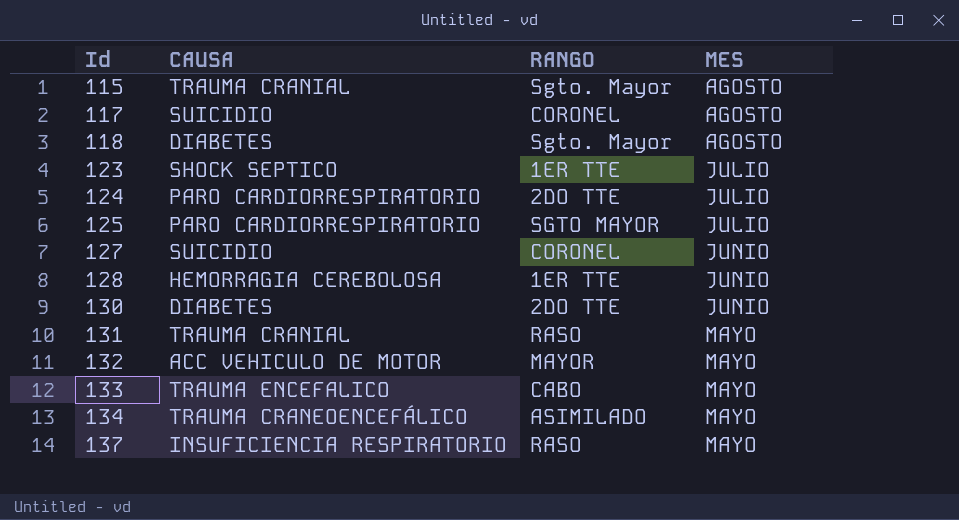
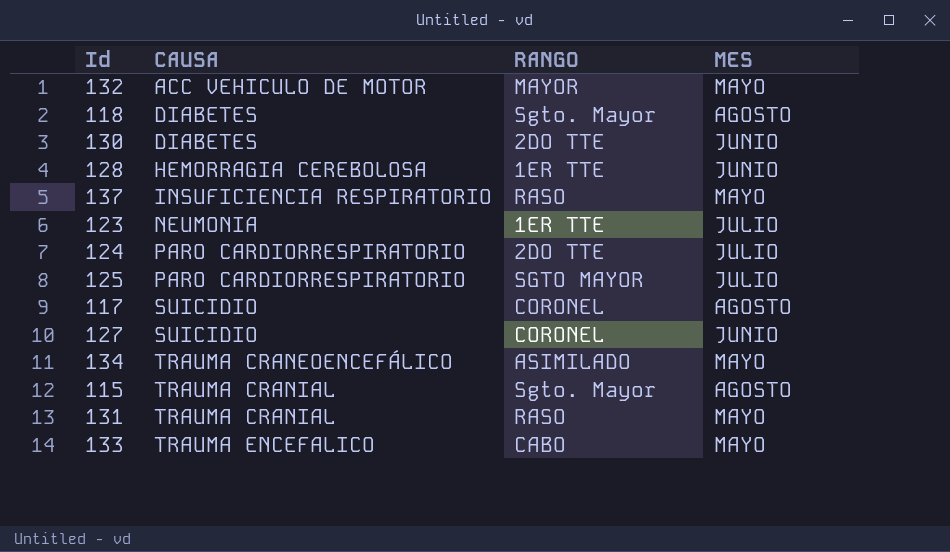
row order: Id ascending -> CAUSA ascending
123 | CAUSA: SHOCK SEPTICO -> NEUMONIA

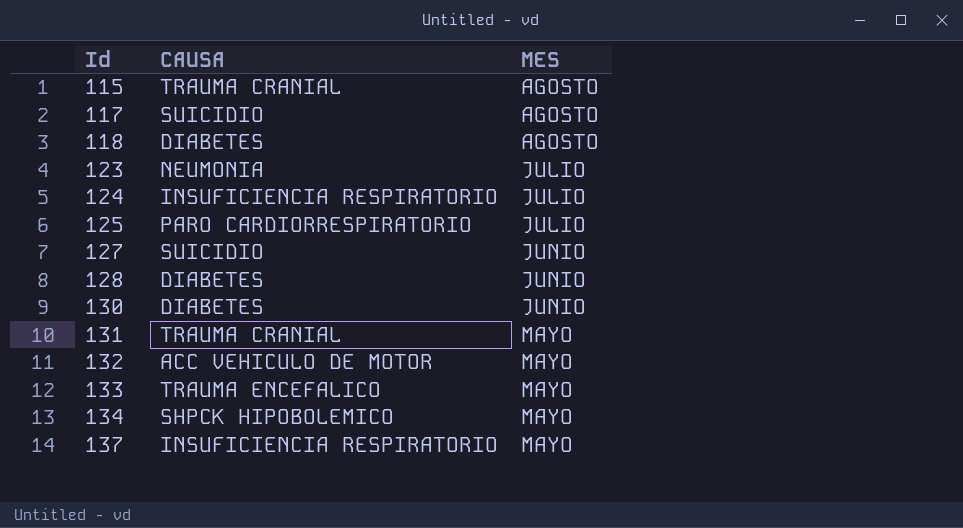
row order: CAUSA ascending -> Id ascending
column RANGO | position: 3 -> none
124 | CAUSA: PARO CARDIORRESPIRATORIO -> INSUFICIENCIA RESPIRATORIO
128 | CAUSA: HEMORRAGIA CEREBOLOSA -> DIABETES
134 | CAUSA: TRAUMA CRANEOENCEFÁLICO -> SHPCK HIPOBOLEMICO

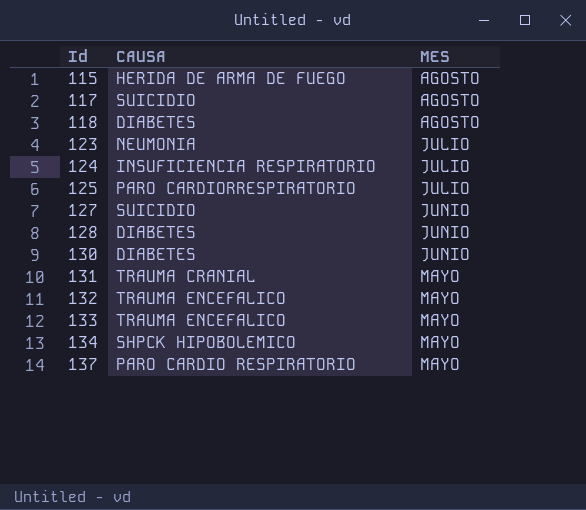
115 | CAUSA: TRAUMA CRANIAL -> HERIDA DE ARMA DE FUEGO
132 | CAUSA: ACC VEHICULO DE MOTOR -> TRAUMA ENCEFALICO
137 | CAUSA: INSUFICIENCIA RESPIRATORIO -> PARO CARDIO RESPIRATORIO

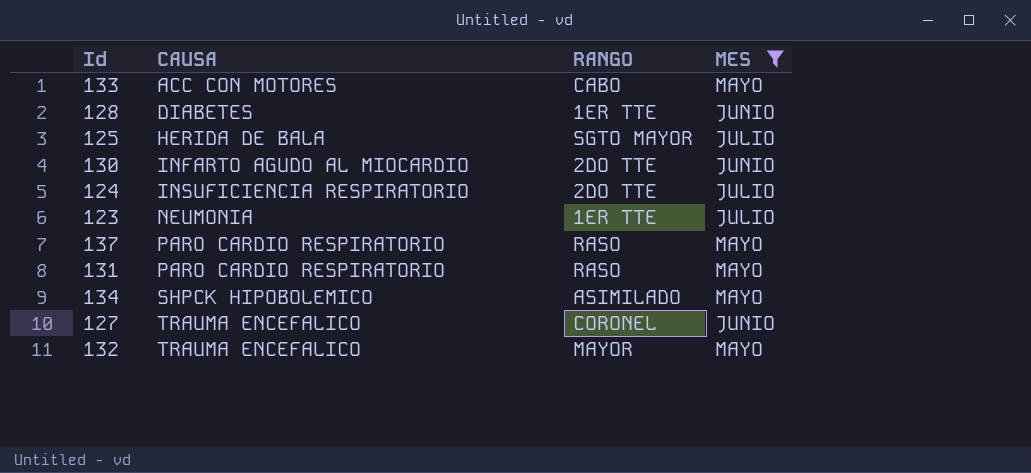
filter: none -> MES != AGOSTO
row order: Id ascending -> CAUSA ascending
column RANGO | position: none -> 3
133 | CAUSA: TRAUMA ENCEFALICO -> ACC CON MOTORES
125 | CAUSA: PARO CARDIORRESPIRATORIO -> HERIDA DE BALA
130 | CAUSA: DIABETES -> INFARTO AGUDO AL MIOCARDIO
131 | CAUSA: TRAUMA CRANIAL -> PARO CARDIO RESPIRATORIO
127 | CAUSA: SUICIDIO -> TRAUMA ENCEFALICO

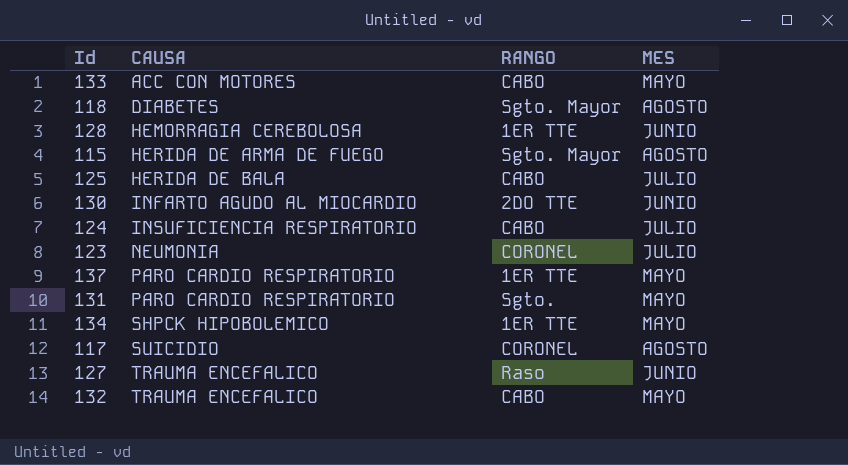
filter: MES != AGOSTO -> none
128 | CAUSA: DIABETES -> HEMORRAGIA CEREBOLOSA
125 | RANGO: SGTO MAYOR -> CABO
124 | RANGO: 2DO TTE -> CABO
123 | RANGO: 1ER TTE -> CORONEL
137 | RANGO: RASO -> 1ER TTE
131 | RANGO: RASO -> Sgto.
134 | RANGO: ASIMILADO -> 1ER TTE
127 | RANGO: CORONEL -> Raso
132 | RANGO: MAYOR -> CABO

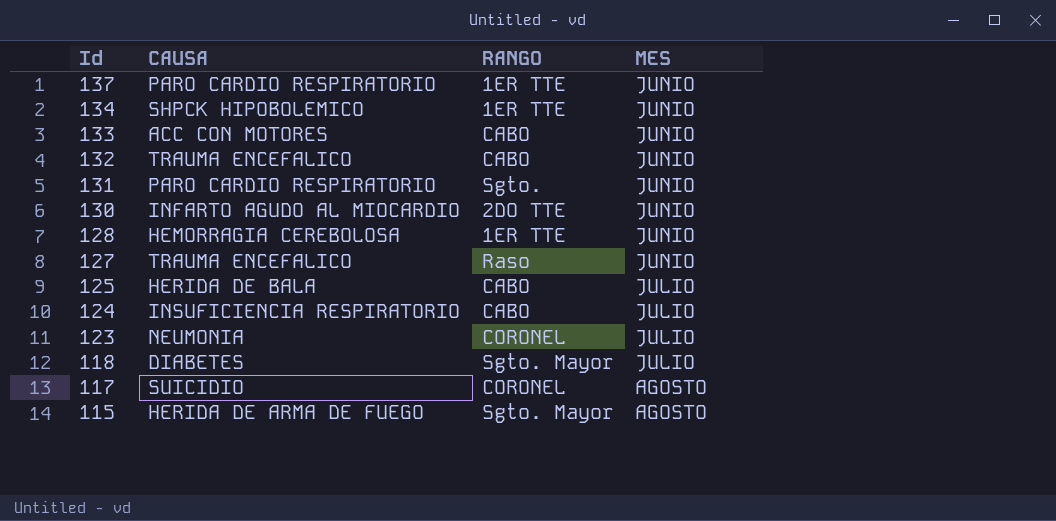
row order: CAUSA ascending -> Id descending
137 | MES: MAYO -> JUNIO
134 | MES: MAYO -> JUNIO
133 | MES: MAYO -> JUNIO
132 | MES: MAYO -> JUNIO
131 | MES: MAYO -> JUNIO
118 | MES: AGOSTO -> JULIO

